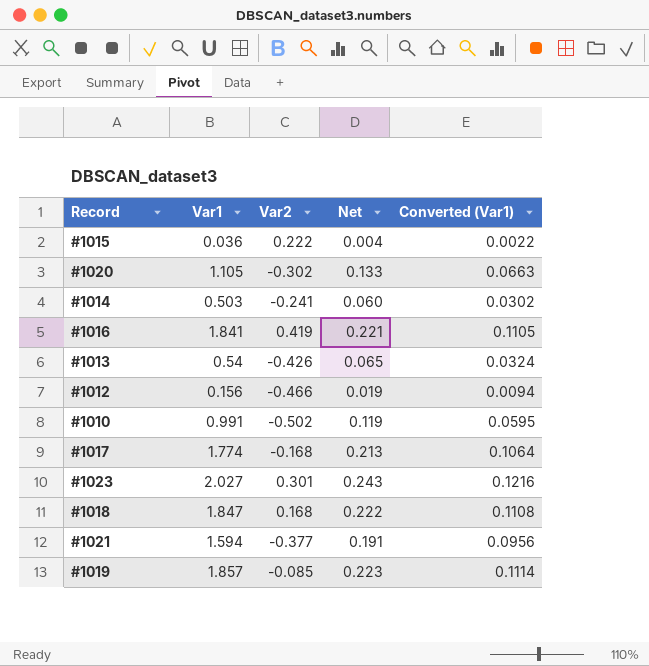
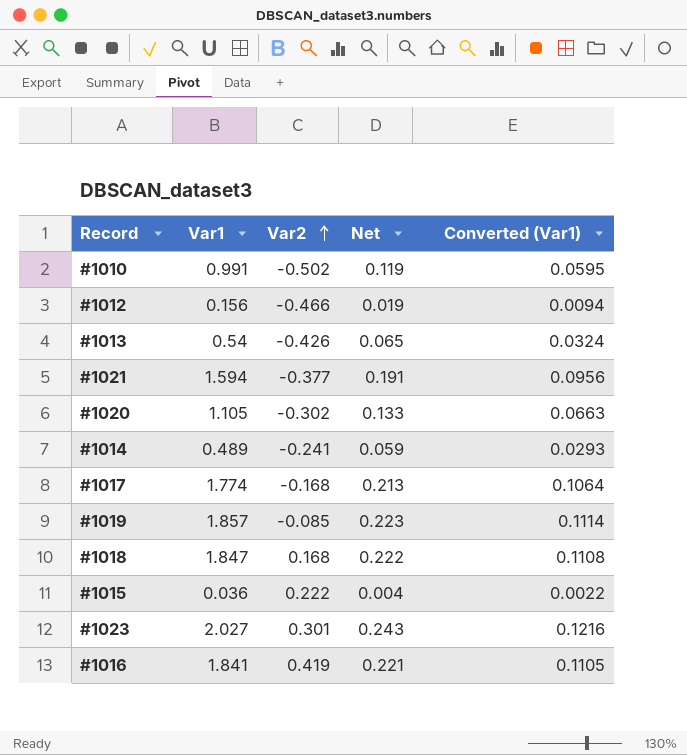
row order: none -> Var2 ascending
#1014 | Var1: 0.503 -> 0.489
#1014 | Net: 0.060 -> 0.059
#1014 | Converted (Var1): 0.0302 -> 0.0293

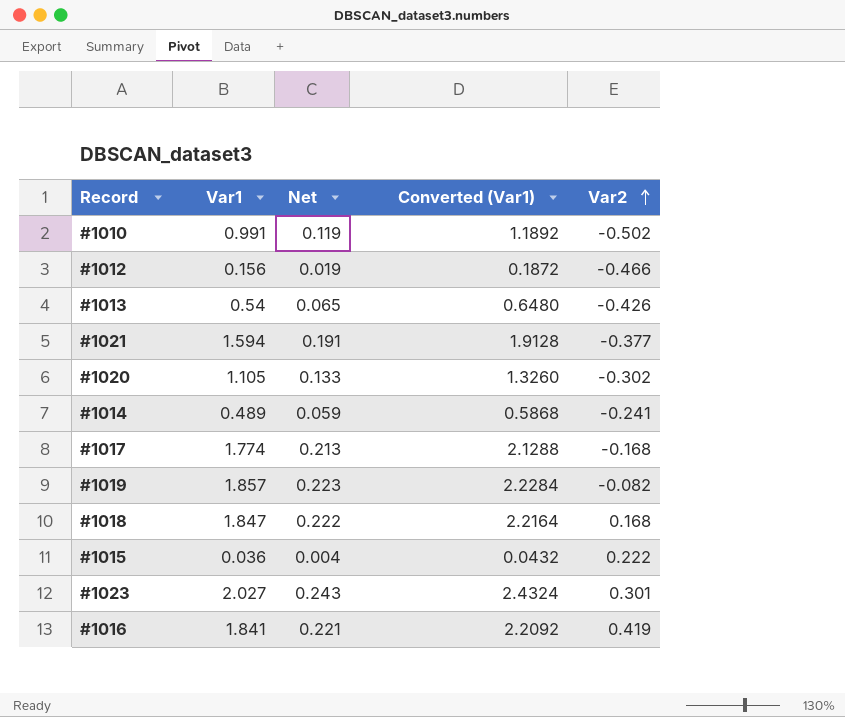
column Converted (Var1) | formula: [Var1] * 0.06 -> [Var1] * 1.2
column Var2 | position: 3 -> 5
#1019 | Var2: -0.085 -> -0.082

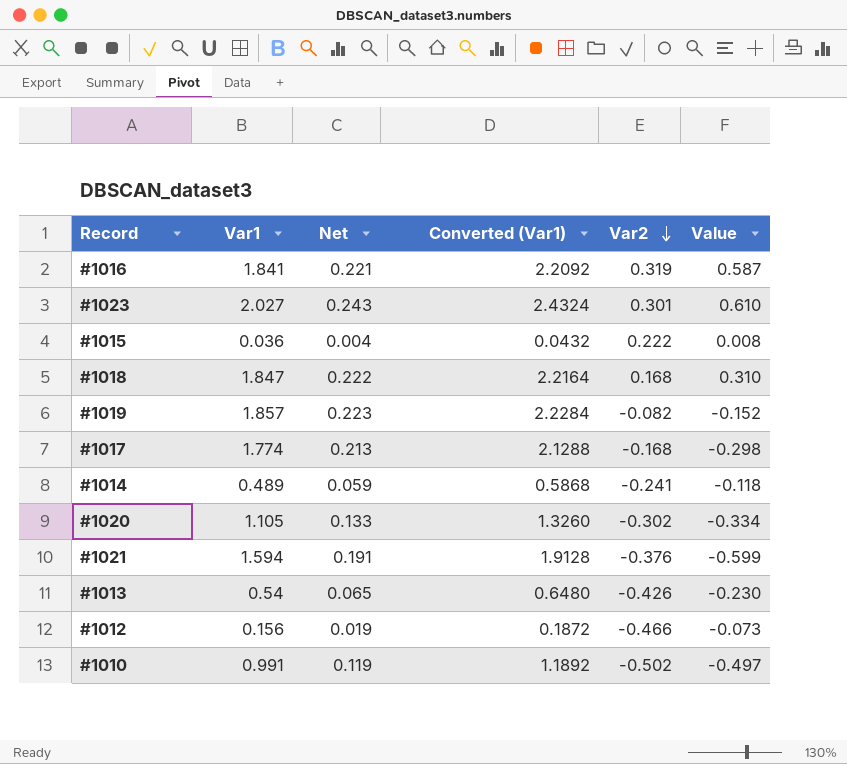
row order: Var2 ascending -> Var2 descending
column Value | formula: none -> [Var1] * [Var2]
#1016 | Var2: 0.419 -> 0.319
#1021 | Var2: -0.377 -> -0.376

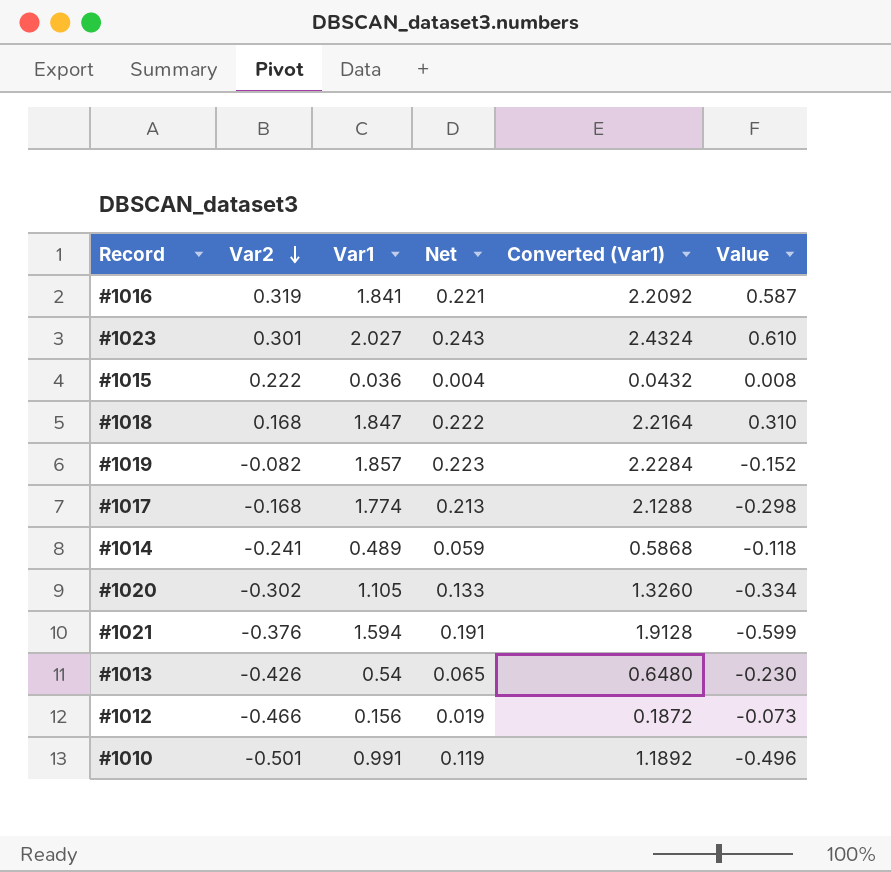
column Var2 | position: 5 -> 2
#1010 | Var2: -0.502 -> -0.501
#1010 | Value: -0.497 -> -0.496

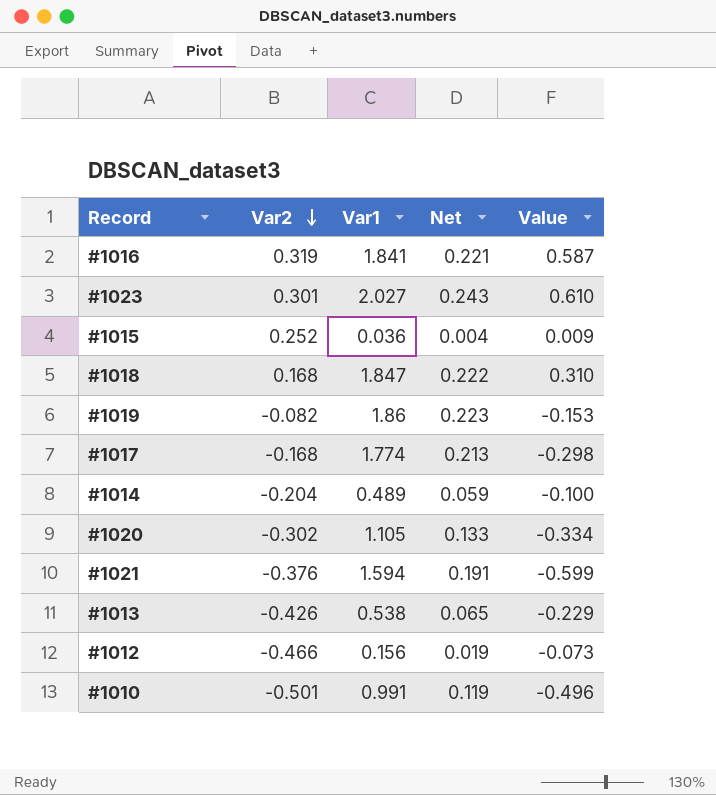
column Converted (Var1) | formula: [Var1] * 1.2 -> none
#1015 | Var2: 0.222 -> 0.252
#1015 | Value: 0.008 -> 0.009
#1019 | Var1: 1.857 -> 1.86
#1019 | Value: -0.152 -> -0.153
#1014 | Var2: -0.241 -> -0.204
#1014 | Value: -0.118 -> -0.100
#1013 | Var1: 0.54 -> 0.538
#1013 | Value: -0.230 -> -0.229

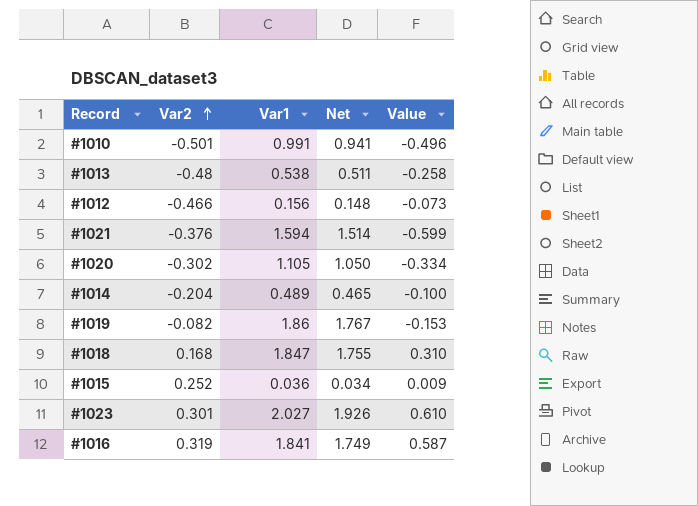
row order: Var2 descending -> Var2 ascending
column Net | formula: [Var1] * 0.12 -> [Var1] * 0.95
row #1017: -0.168 | 1.774 | 0.213 | -0.298 -> none
#1013 | Var2: -0.426 -> -0.48
#1013 | Value: -0.229 -> -0.258

